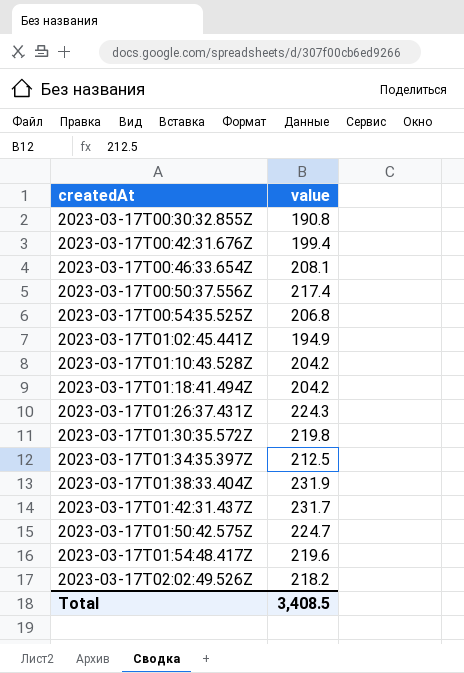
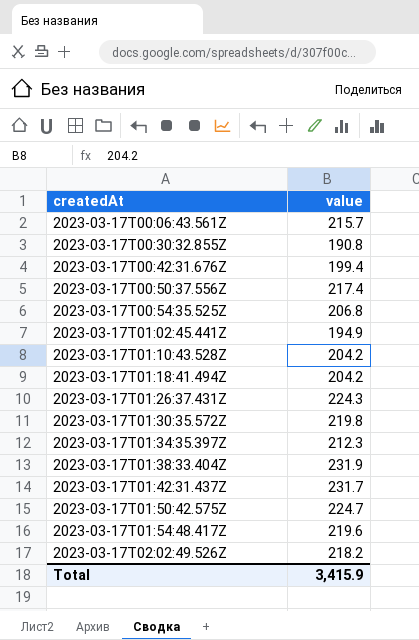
row 2023-03-17T00:46:33.654Z: 208.1 -> none
row 2023-03-17T00:06:43.561Z: none -> 215.7
2023-03-17T01:34:35.397Z | value: 212.5 -> 212.3
Total | value: 3,408.5 -> 3,415.9

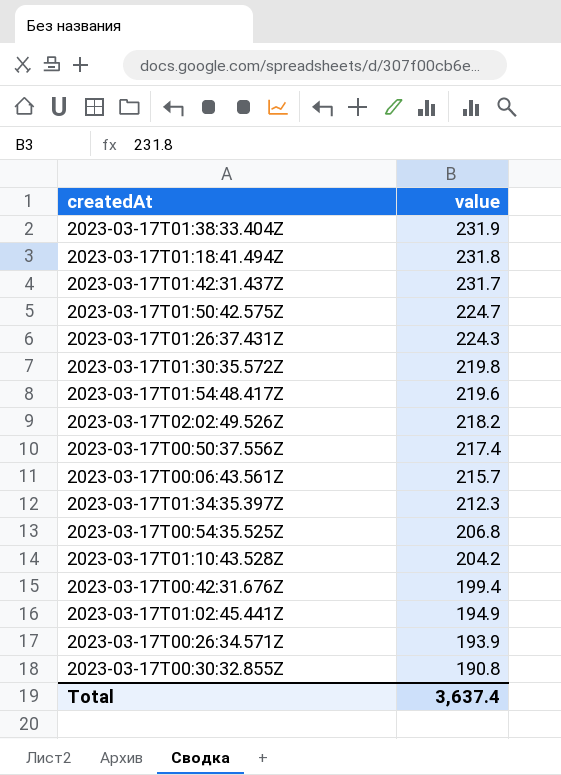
row order: createdAt ascending -> value descending
2023-03-17T01:18:41.494Z | value: 204.2 -> 231.8
row 2023-03-17T00:26:34.571Z: none -> 193.9
Total | value: 3,415.9 -> 3,637.4

